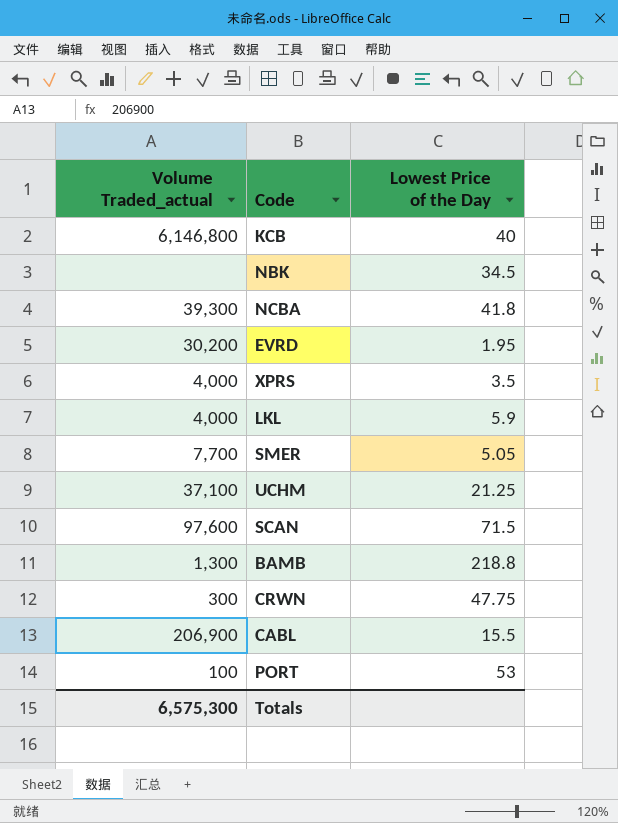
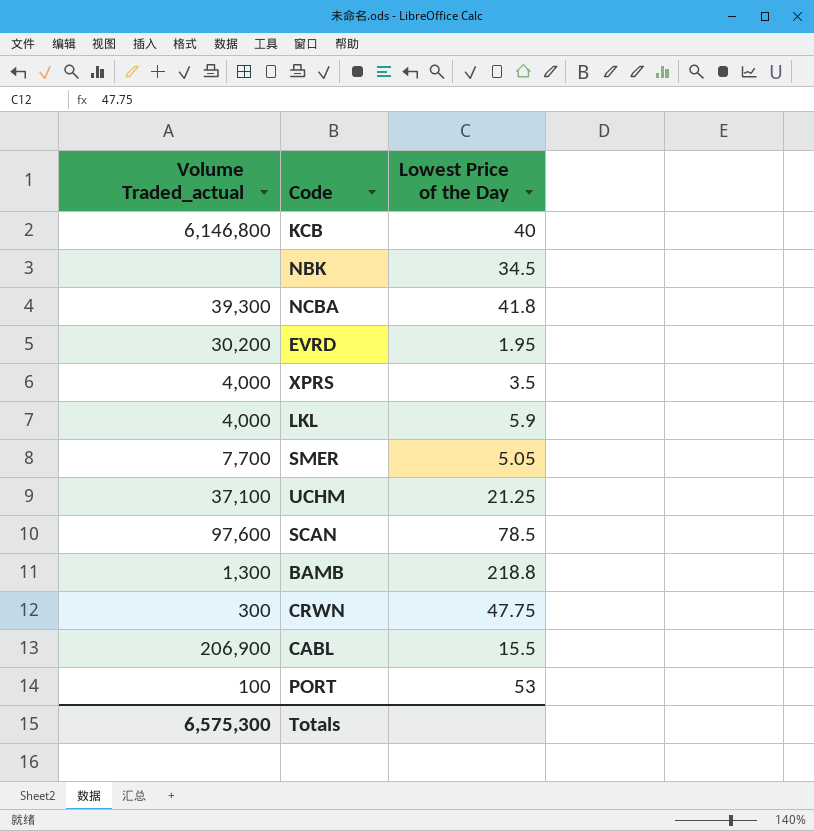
SCAN | Lowest Price of the Day: 71.5 -> 78.5

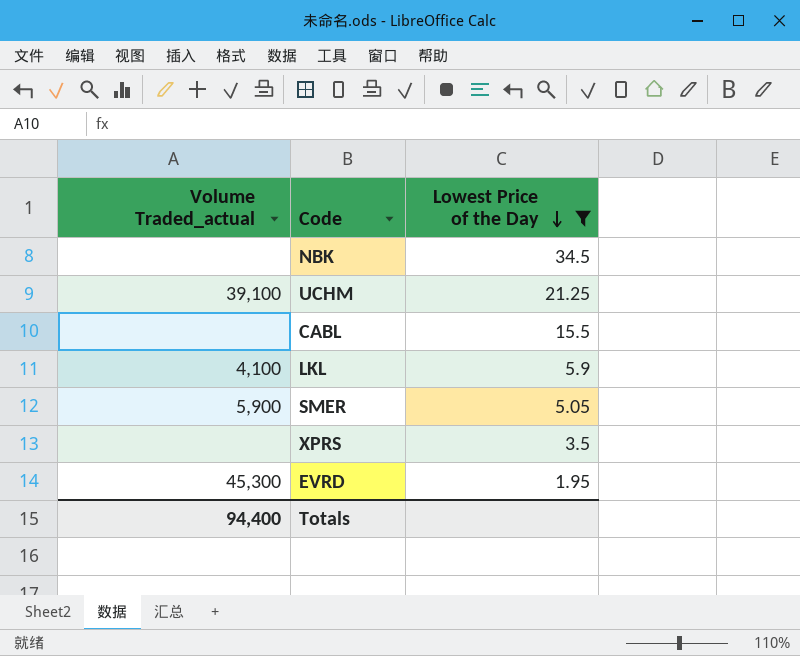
filter: none -> Lowest Price of the Day <= 34.5
row order: none -> Lowest Price of the Day descending
UCHM | Volume Traded_actual: 37,100 -> 39,100
CABL | Volume Traded_actual: 206,900 -> none
LKL | Volume Traded_actual: 4,000 -> 4,100
SMER | Volume Traded_actual: 7,700 -> 5,900
XPRS | Volume Traded_actual: 4,000 -> none
EVRD | Volume Traded_actual: 30,200 -> 45,300
Totals | Volume Traded_actual: 6,575,300 -> 94,400

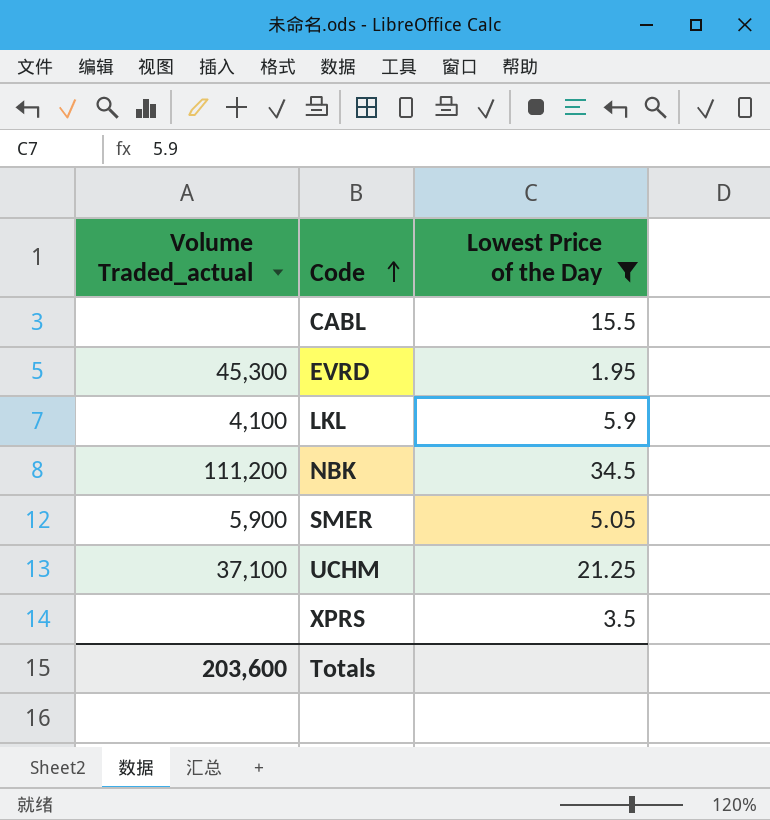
row order: Lowest Price of the Day descending -> Code ascending
NBK | Volume Traded_actual: none -> 111,200
UCHM | Volume Traded_actual: 39,100 -> 37,100
Totals | Volume Traded_actual: 94,400 -> 203,600

